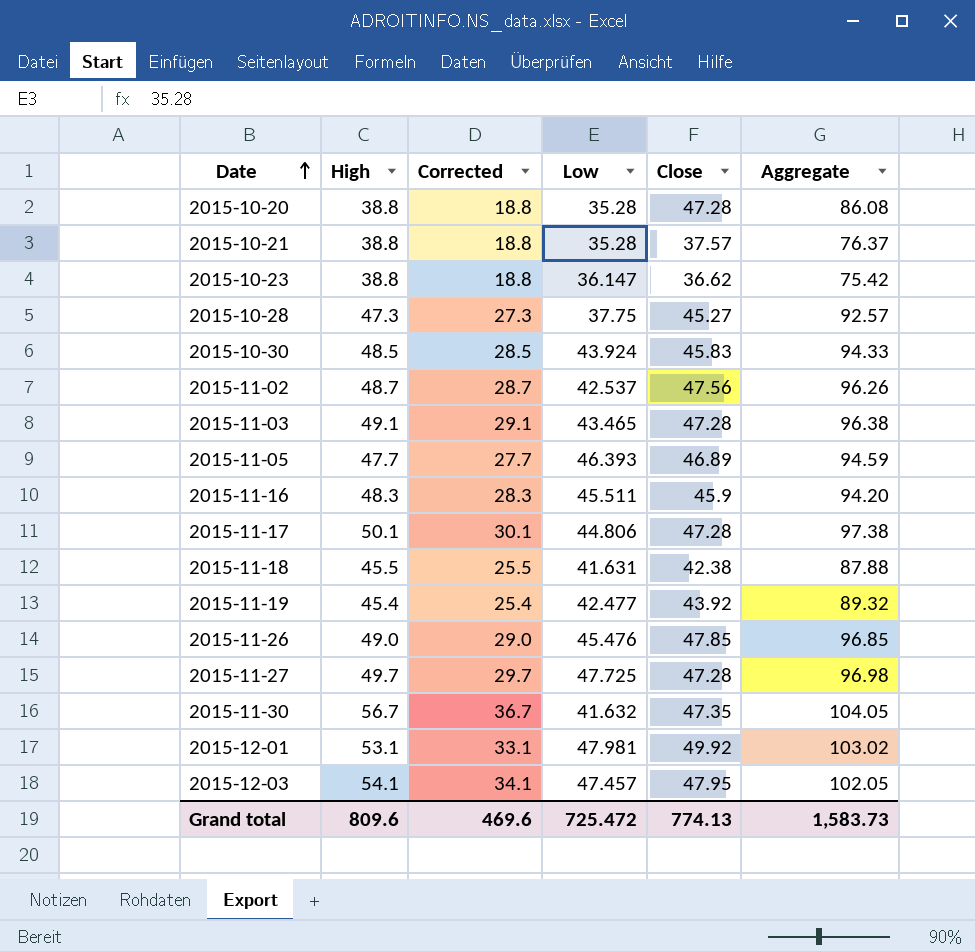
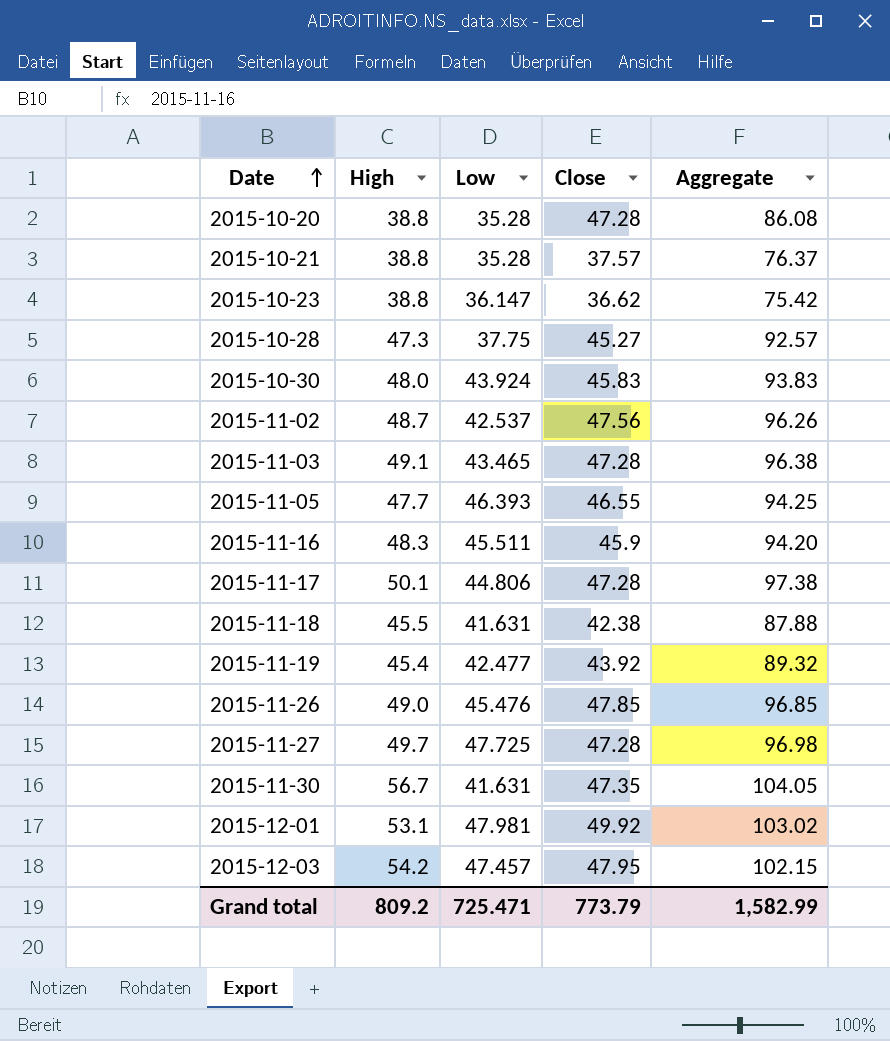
column Corrected | formula: [High] - 20 -> none
2015-10-30 | High: 48.5 -> 48.0
2015-10-30 | Aggregate: 94.33 -> 93.83
2015-11-05 | Close: 46.89 -> 46.55
2015-11-05 | Aggregate: 94.59 -> 94.25
2015-11-30 | Low: 41.632 -> 41.631
2015-12-03 | High: 54.1 -> 54.2
2015-12-03 | Aggregate: 102.05 -> 102.15
Grand total | High: 809.6 -> 809.2
Grand total | Low: 725.472 -> 725.471
Grand total | Close: 774.13 -> 773.79
Grand total | Aggregate: 1,583.73 -> 1,582.99

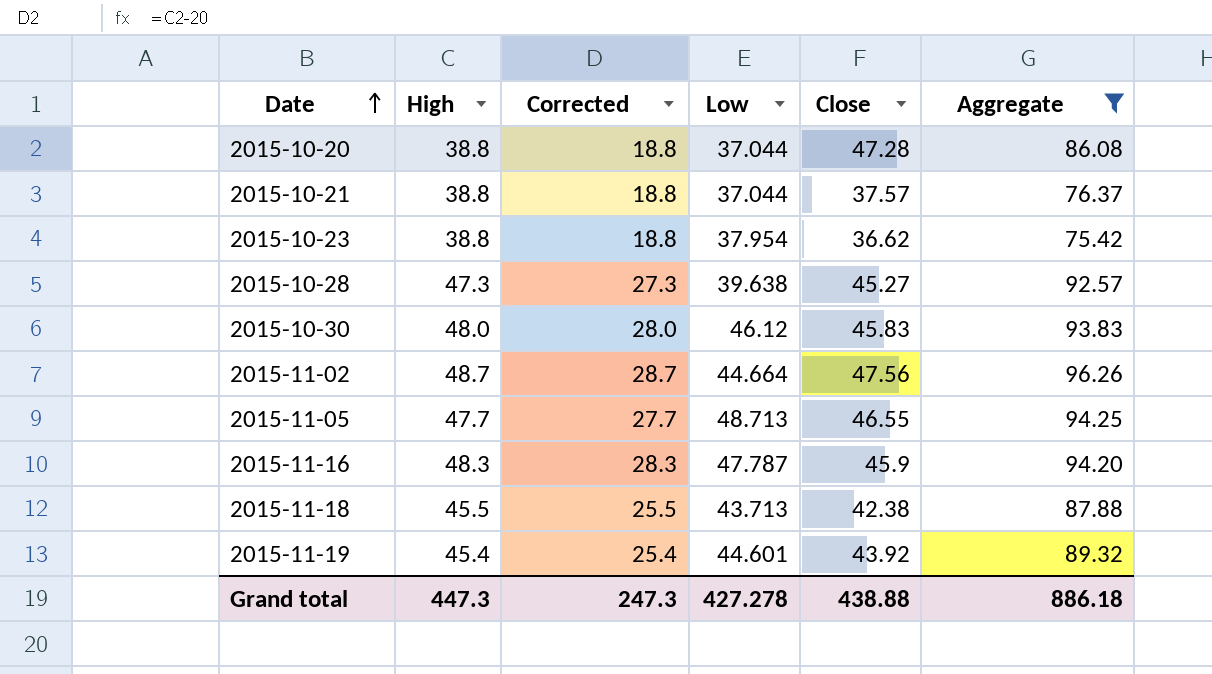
filter: none -> Aggregate <= 96.26
column Corrected | formula: none -> [High] - 20
2015-10-20 | Low: 35.28 -> 37.044
2015-10-21 | Low: 35.28 -> 37.044
2015-10-23 | Low: 36.147 -> 37.954
2015-10-28 | Low: 37.75 -> 39.638
2015-10-30 | Low: 43.924 -> 46.12
2015-11-02 | Low: 42.537 -> 44.664
2015-11-05 | Low: 46.393 -> 48.713
2015-11-16 | Low: 45.511 -> 47.787
2015-11-18 | Low: 41.631 -> 43.713
2015-11-19 | Low: 42.477 -> 44.601
Grand total | High: 809.2 -> 447.3
Grand total | Low: 725.471 -> 427.278
Grand total | Close: 773.79 -> 438.88
Grand total | Aggregate: 1,582.99 -> 886.18

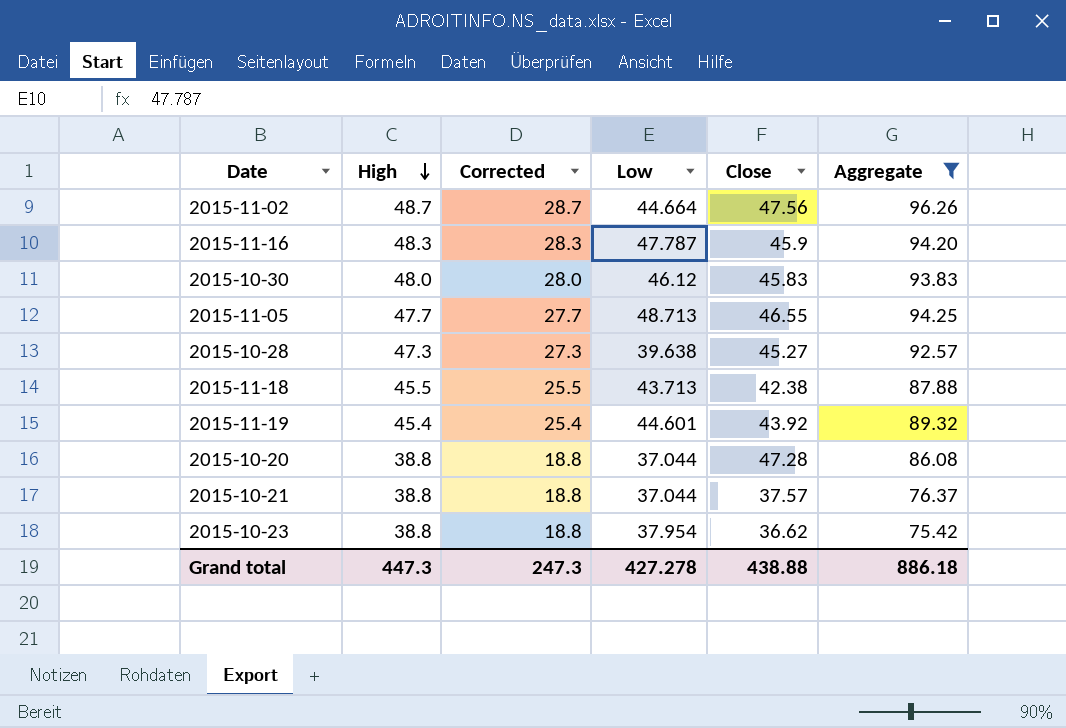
row order: Date ascending -> High descending

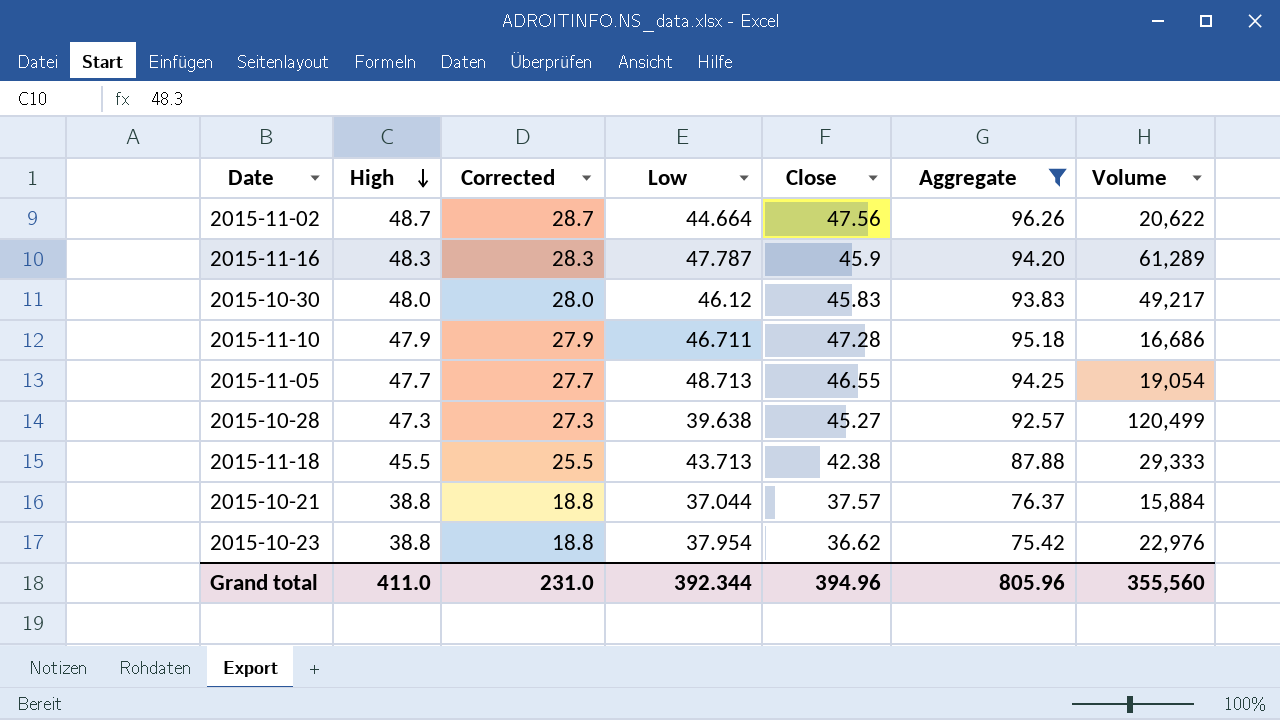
column Volume | position: none -> 7
row 2015-11-19: 45.4 | 25.4 | 44.601 | 43.92 | 89.32 -> none
row 2015-10-20: 38.8 | 18.8 | 37.044 | 47.28 | 86.08 -> none
row 2015-11-10: none -> 47.9 | 27.9 | 46.711 | 47.28 | 95.18 | 16,686
Grand total | High: 447.3 -> 411.0
Grand total | Corrected: 247.3 -> 231.0
Grand total | Low: 427.278 -> 392.344
Grand total | Close: 438.88 -> 394.96
Grand total | Aggregate: 886.18 -> 805.96

